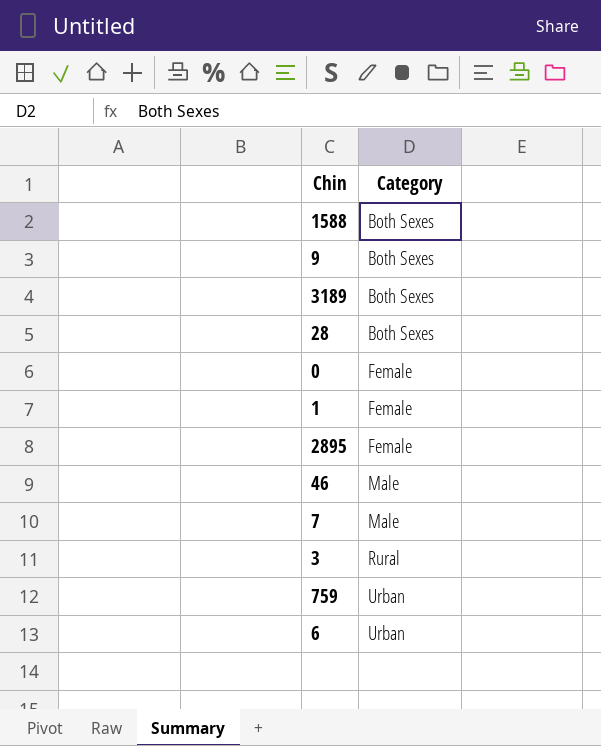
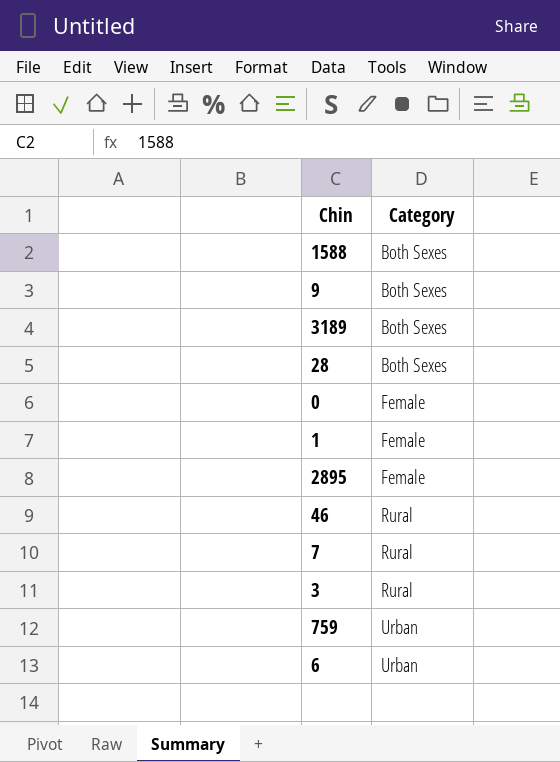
46 | Category: Male -> Rural
7 | Category: Male -> Rural

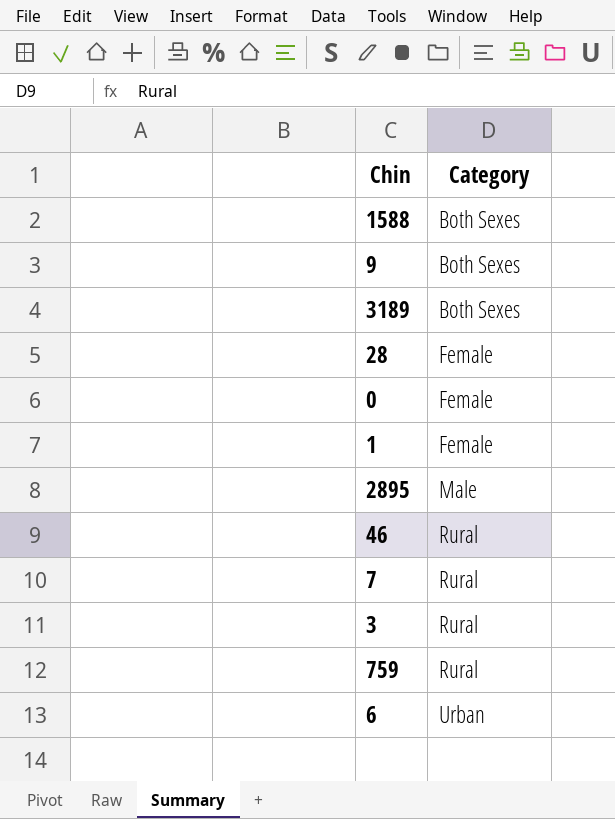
28 | Category: Both Sexes -> Female
2895 | Category: Female -> Male
759 | Category: Urban -> Rural

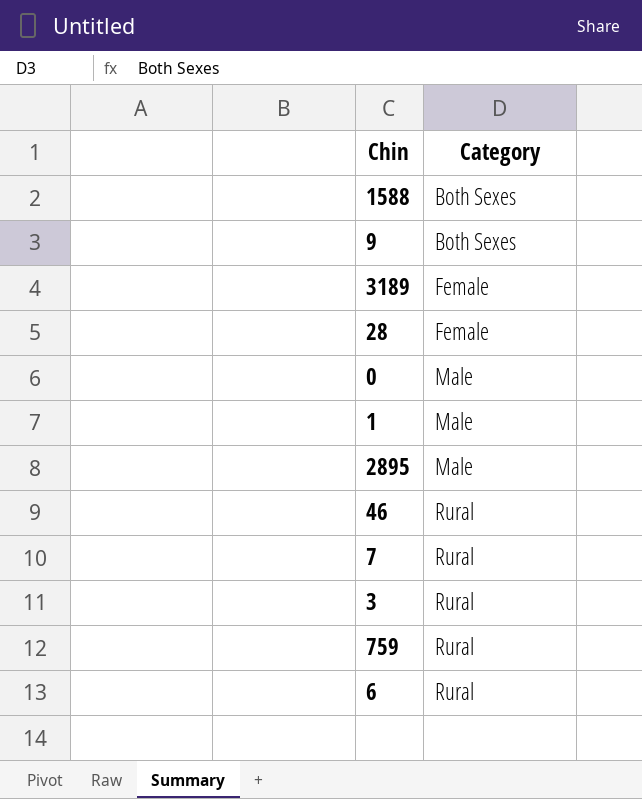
3189 | Category: Both Sexes -> Female
0 | Category: Female -> Male
1 | Category: Female -> Male
6 | Category: Urban -> Rural

